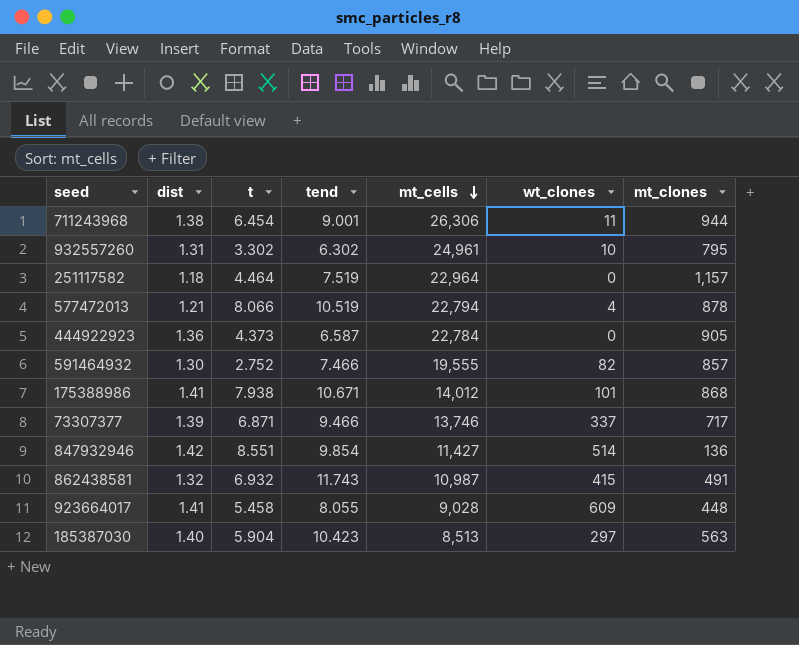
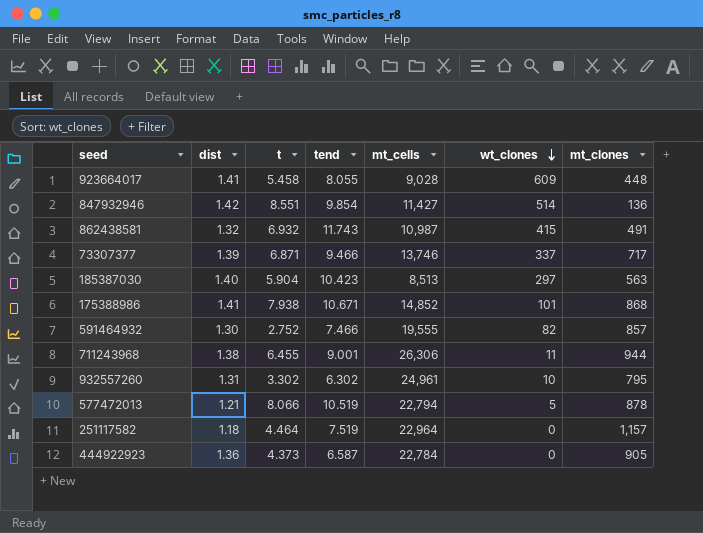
row order: mt_cells descending -> wt_clones descending
175388986 | mt_cells: 14,012 -> 14,852
711243968 | t: 6.454 -> 6.455
577472013 | wt_clones: 4 -> 5

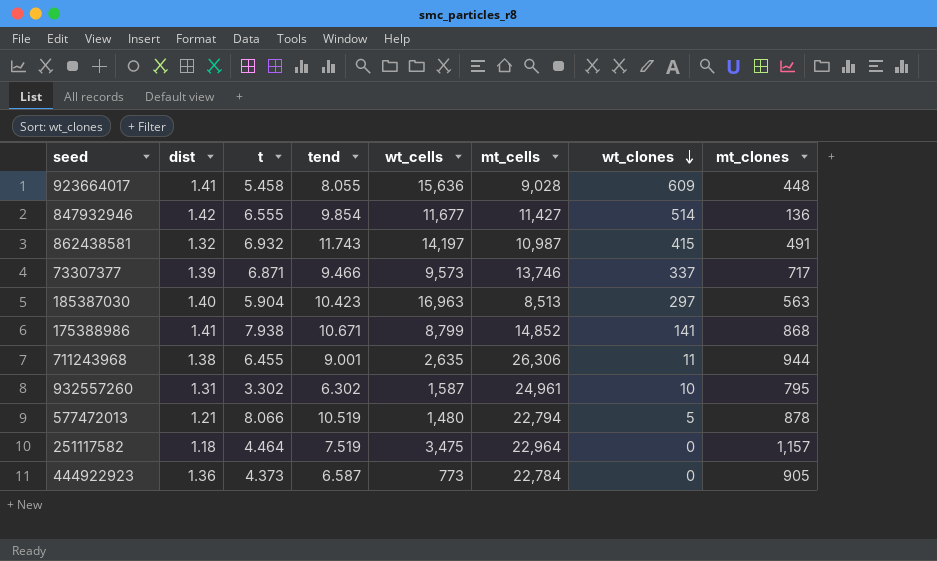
column wt_cells | position: none -> 5
row 591464932: 1.30 | 2.752 | 7.466 | 19,555 | 82 | 857 -> none
847932946 | t: 8.551 -> 6.555
175388986 | wt_clones: 101 -> 141

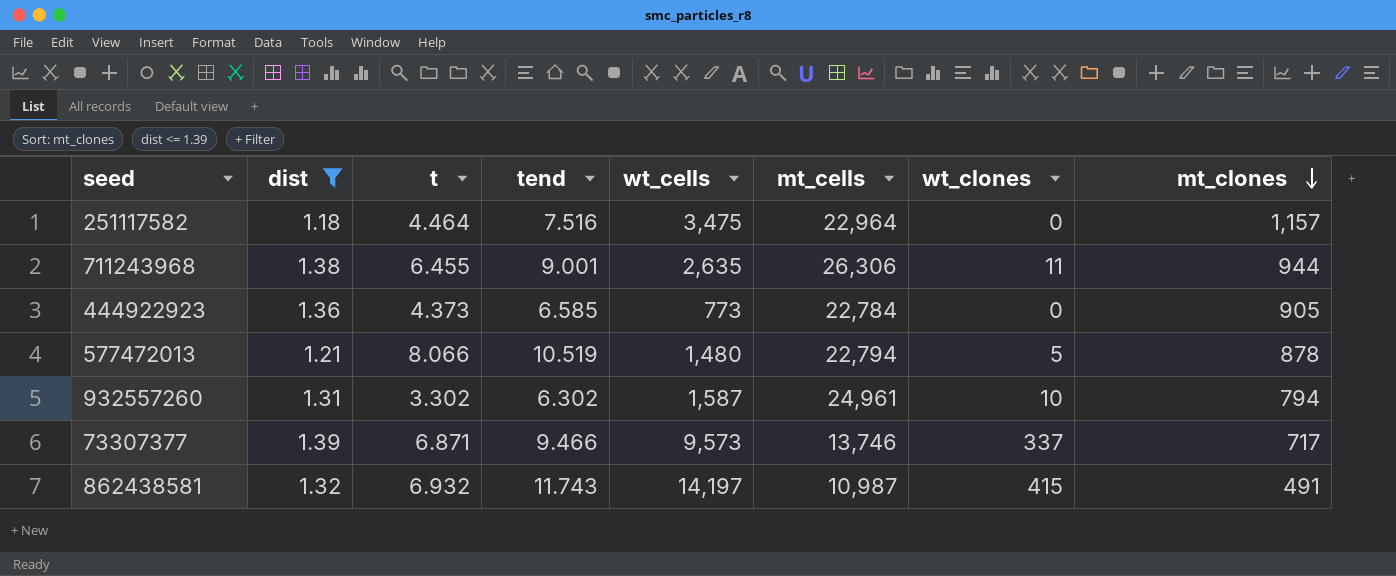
filter: none -> dist <= 1.39
row order: wt_clones descending -> mt_clones descending
251117582 | tend: 7.519 -> 7.516
444922923 | tend: 6.587 -> 6.585
932557260 | mt_clones: 795 -> 794

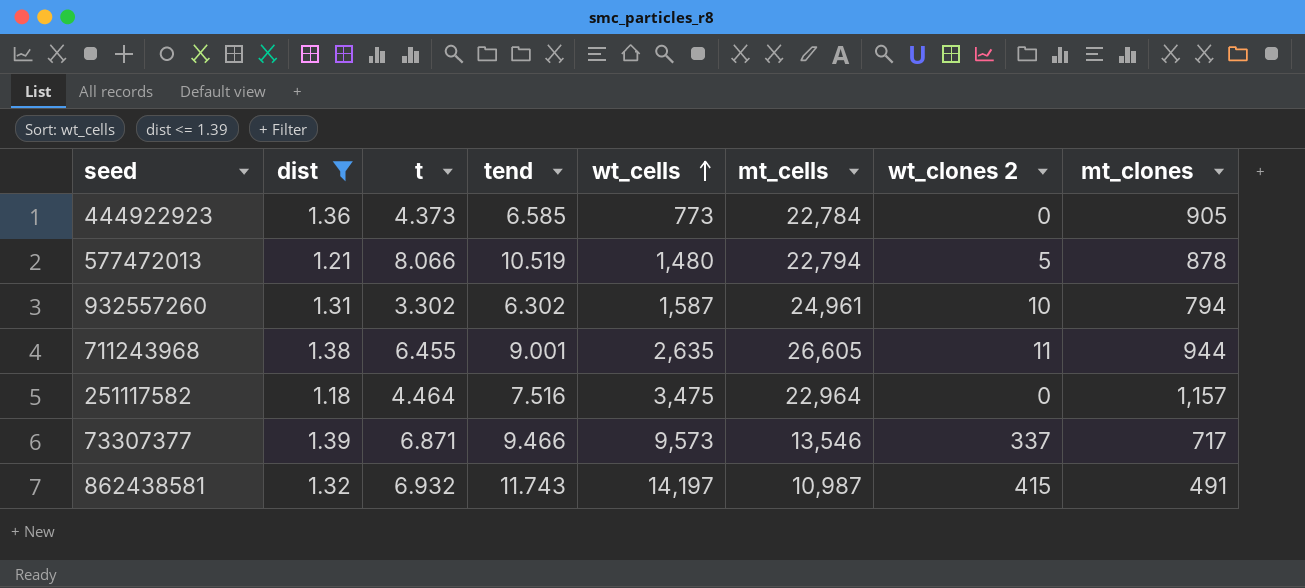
row order: mt_clones descending -> wt_cells ascending
column name: wt_clones -> wt_clones 2
711243968 | mt_cells: 26,306 -> 26,605
73307377 | mt_cells: 13,746 -> 13,546

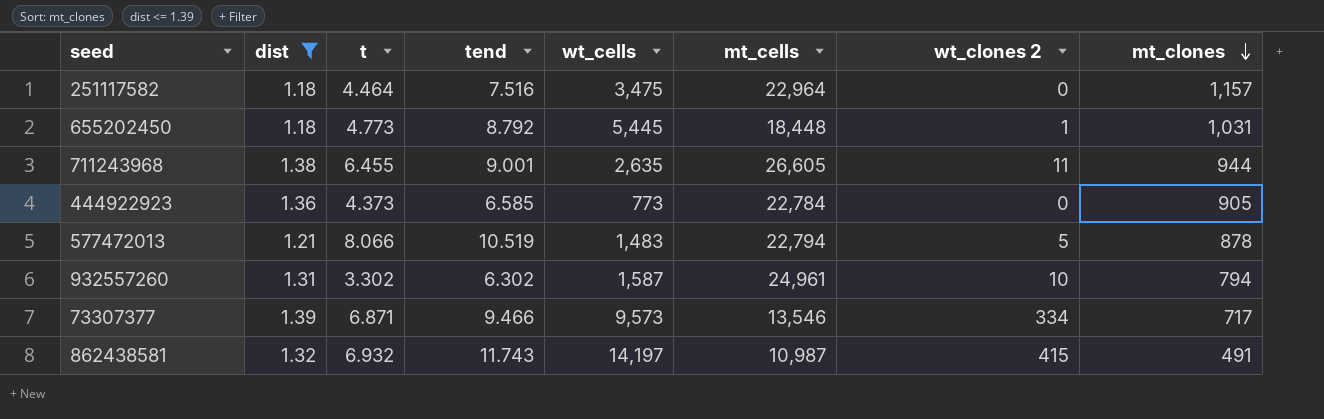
row order: wt_cells ascending -> mt_clones descending
row 655202450: none -> 1.18 | 4.773 | 8.792 | 5,445 | 18,448 | 1 | 1,031
577472013 | wt_cells: 1,480 -> 1,483
73307377 | wt_clones 2: 337 -> 334

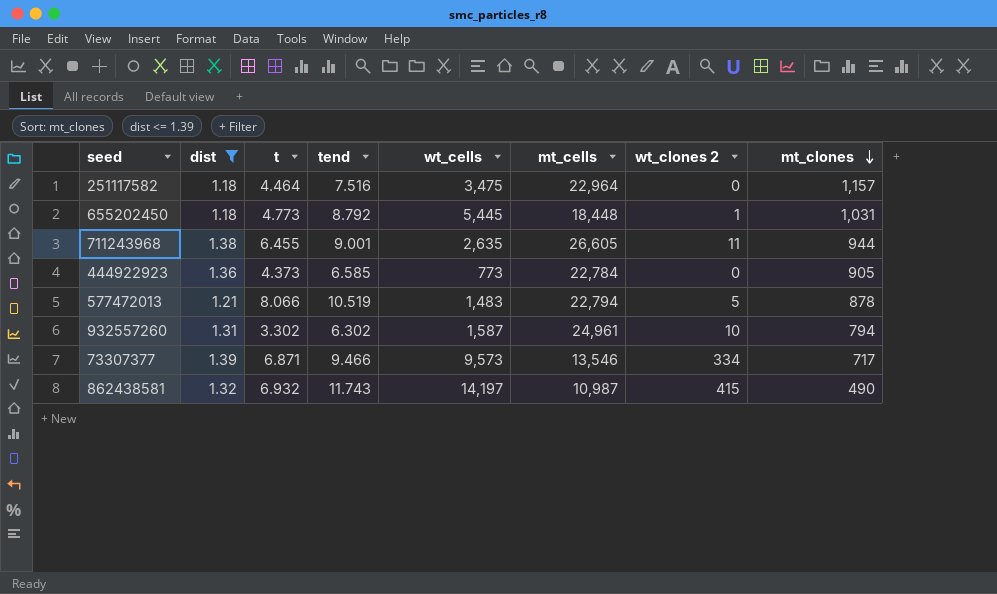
862438581 | mt_clones: 491 -> 490

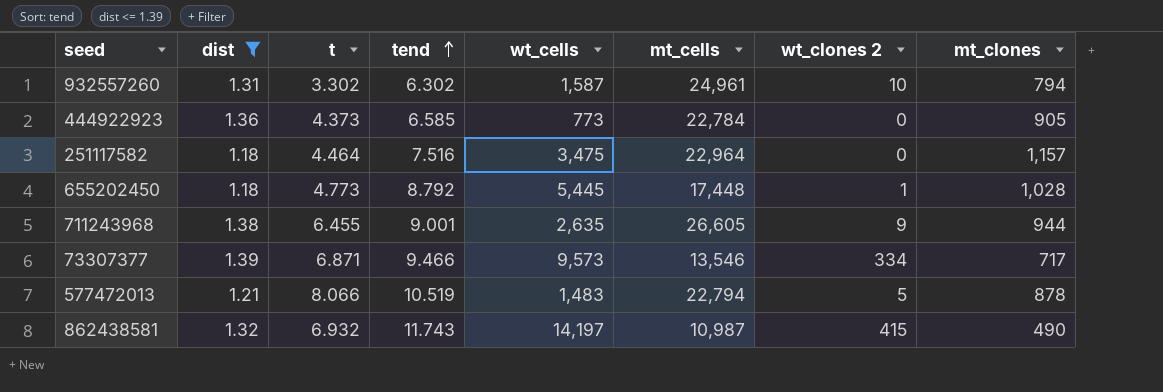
row order: mt_clones descending -> tend ascending
655202450 | mt_cells: 18,448 -> 17,448
655202450 | mt_clones: 1,031 -> 1,028
711243968 | wt_clones 2: 11 -> 9

